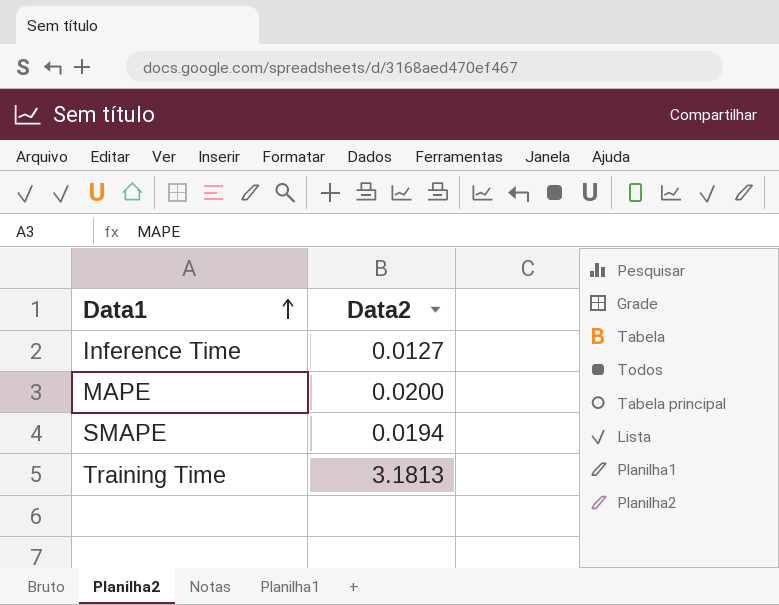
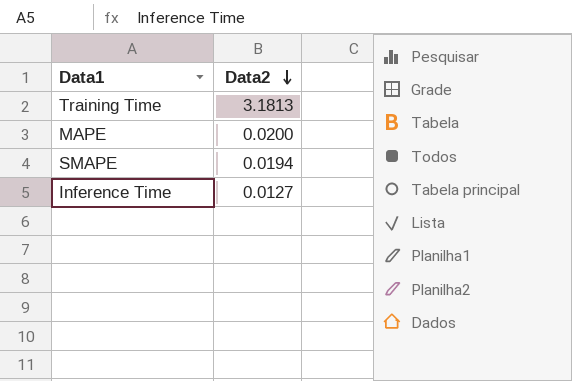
row order: Data1 ascending -> Data2 descending

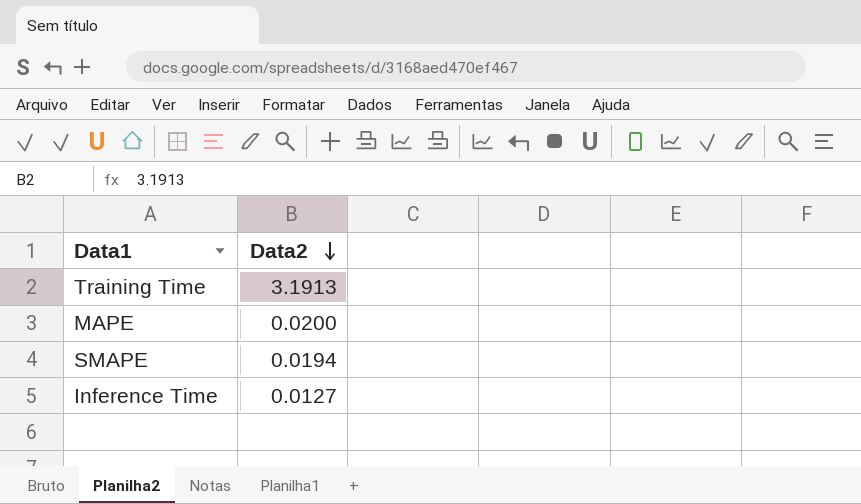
Training Time | Data2: 3.1813 -> 3.1913

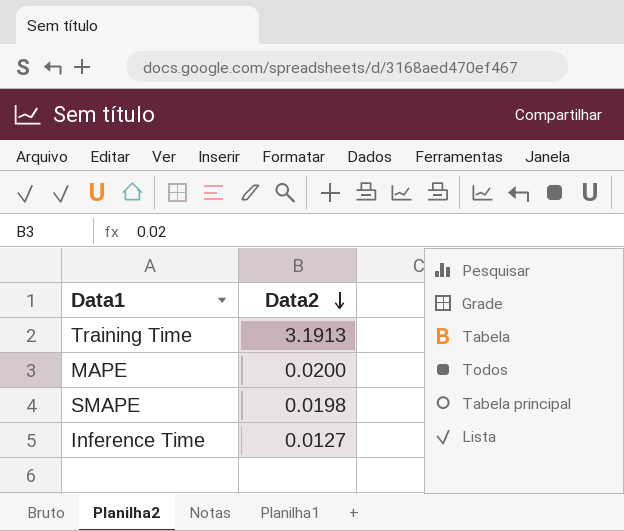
SMAPE | Data2: 0.0194 -> 0.0198

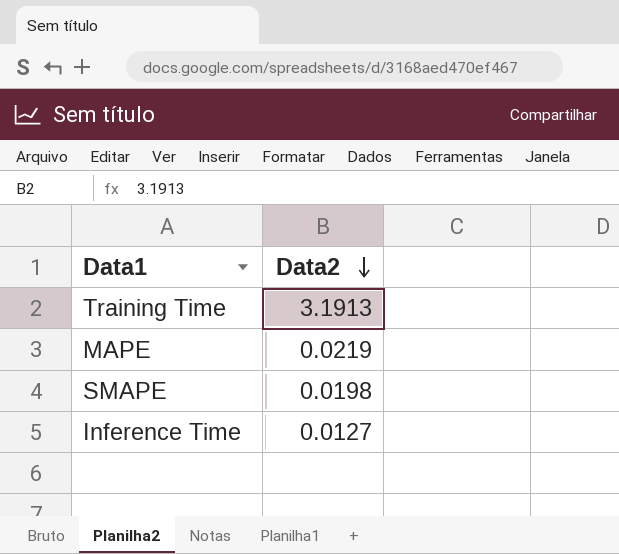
MAPE | Data2: 0.0200 -> 0.0219

